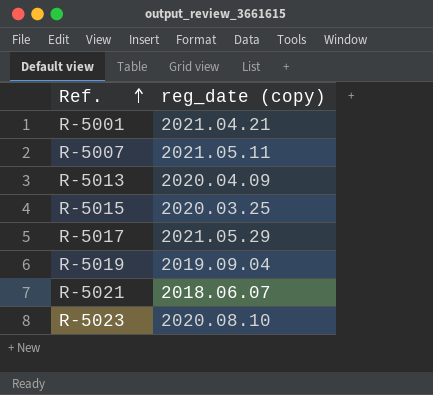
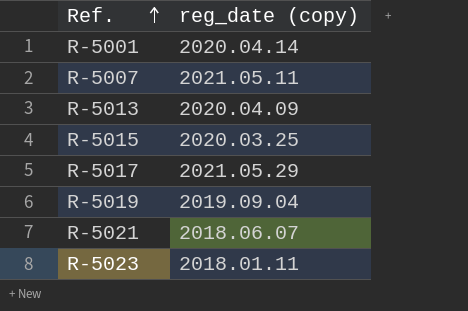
R-5001 | reg_date (copy): 2021.04.21 -> 2020.04.14
R-5023 | reg_date (copy): 2020.08.10 -> 2018.01.11

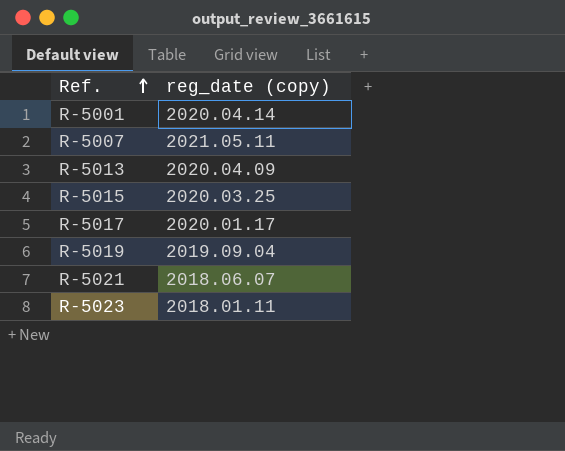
R-5017 | reg_date (copy): 2021.05.29 -> 2020.01.17

